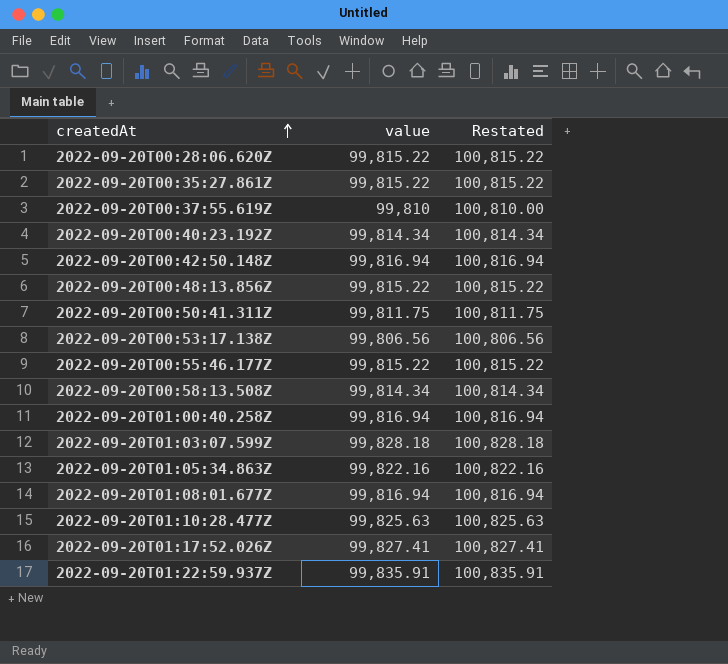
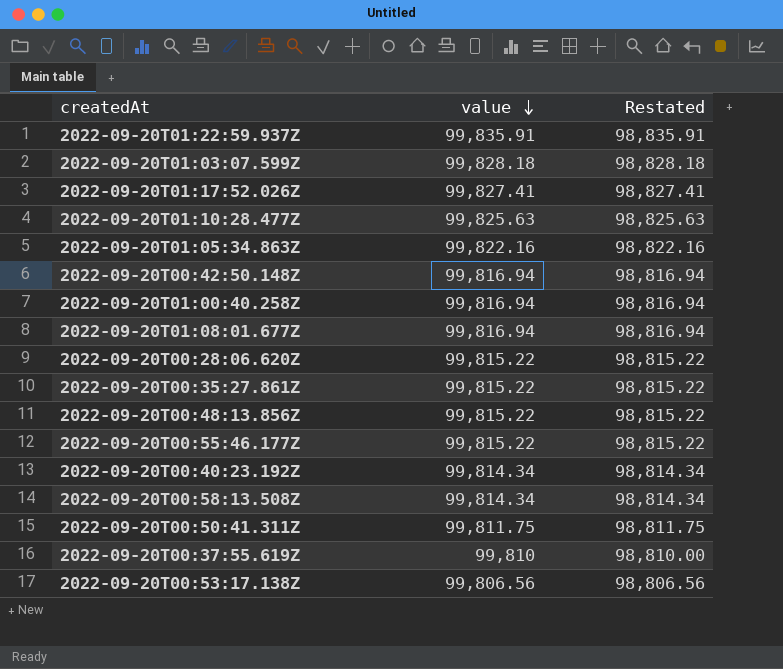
row order: createdAt ascending -> value descending
column Restated | formula: [value] + 1000 -> [value] - 1000

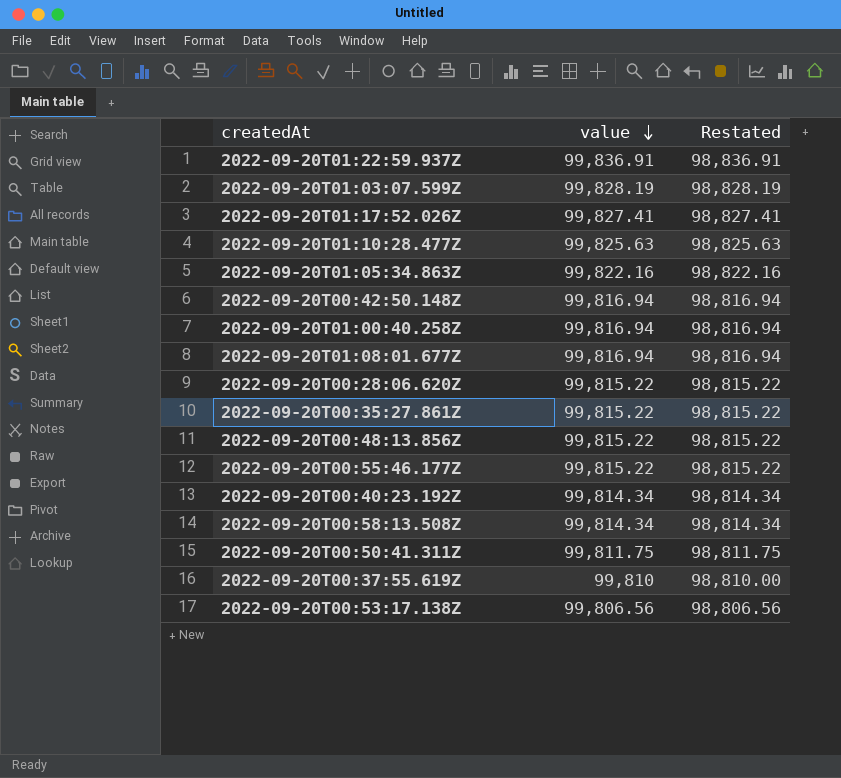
2022-09-20T01:22:59.937Z | value: 99,835.91 -> 99,836.91
2022-09-20T01:22:59.937Z | Restated: 98,835.91 -> 98,836.91
2022-09-20T01:03:07.599Z | value: 99,828.18 -> 99,828.19
2022-09-20T01:03:07.599Z | Restated: 98,828.18 -> 98,828.19

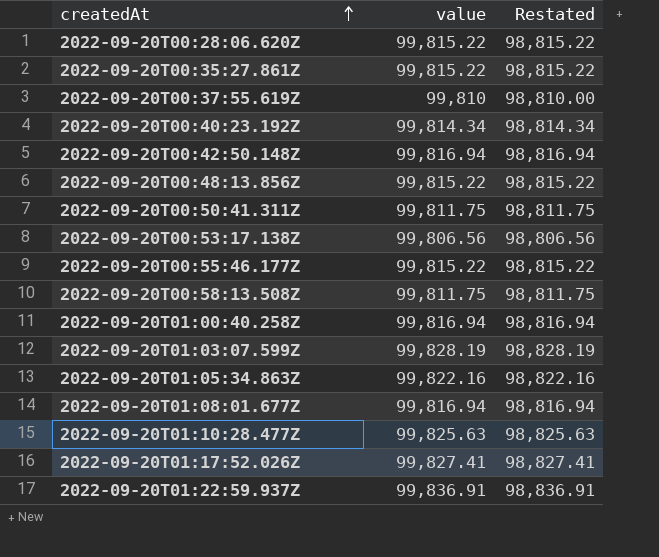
row order: value descending -> createdAt ascending
2022-09-20T00:58:13.508Z | value: 99,814.34 -> 99,811.75
2022-09-20T00:58:13.508Z | Restated: 98,814.34 -> 98,811.75

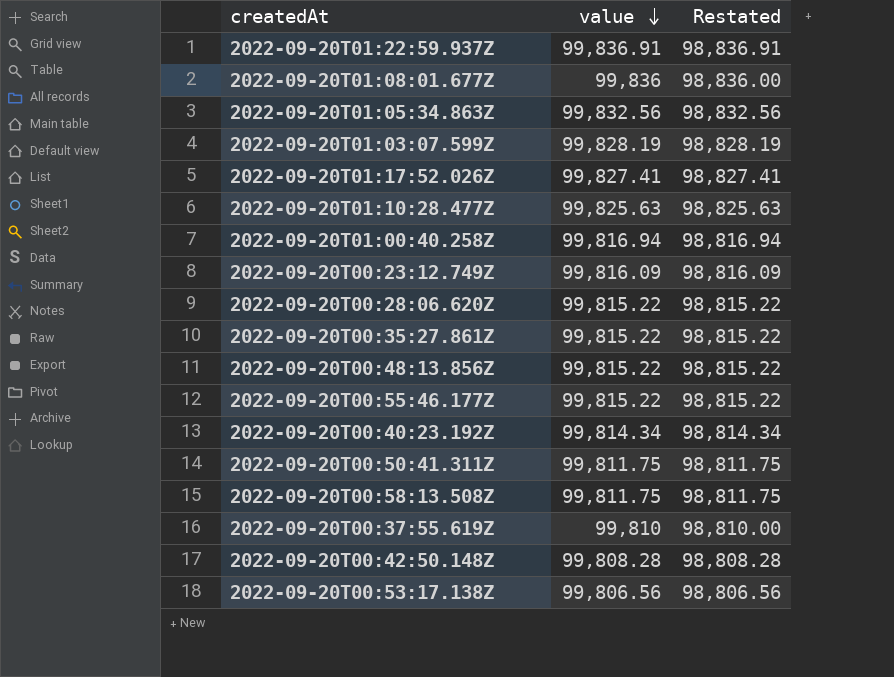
row order: createdAt ascending -> value descending
2022-09-20T01:08:01.677Z | value: 99,816.94 -> 99,836
2022-09-20T01:08:01.677Z | Restated: 98,816.94 -> 98,836.00
2022-09-20T01:05:34.863Z | value: 99,822.16 -> 99,832.56
2022-09-20T01:05:34.863Z | Restated: 98,822.16 -> 98,832.56
row 2022-09-20T00:23:12.749Z: none -> 99,816.09 | 98,816.09
2022-09-20T00:42:50.148Z | value: 99,816.94 -> 99,808.28
2022-09-20T00:42:50.148Z | Restated: 98,816.94 -> 98,808.28

